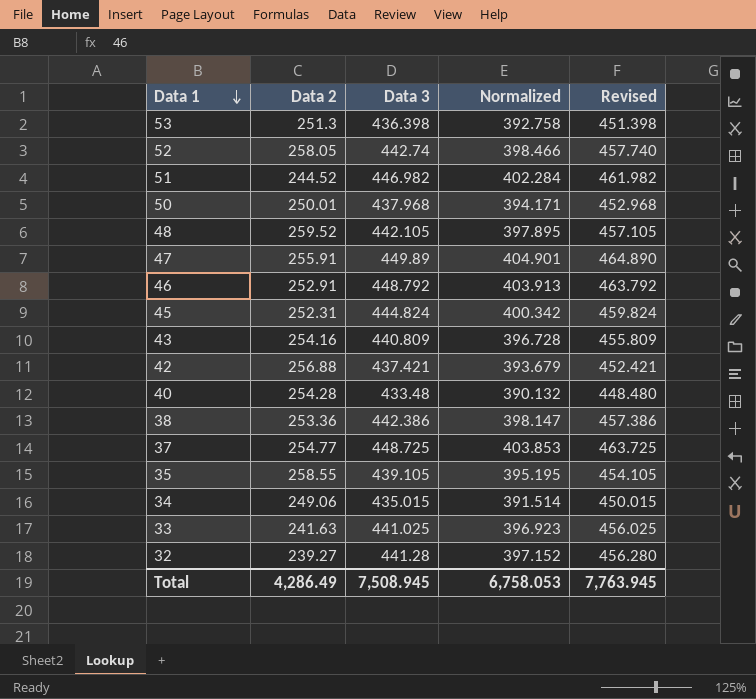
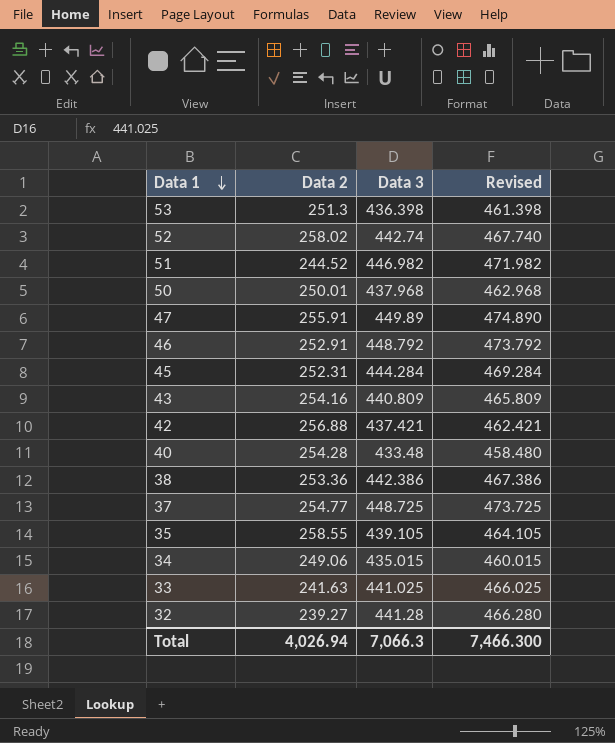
column Normalized | formula: [Data 3] * 0.9 -> none
column Revised | formula: [Data 3] + 15 -> [Data 3] + 25
row 48: 259.52 | 442.105 | 397.895 | 457.105 -> none
52 | Data 2: 258.05 -> 258.02
45 | Data 3: 444.824 -> 444.284
Total | Data 2: 4,286.49 -> 4,026.94
Total | Data 3: 7,508.945 -> 7,066.3
Total | Revised: 7,763.945 -> 7,466.300

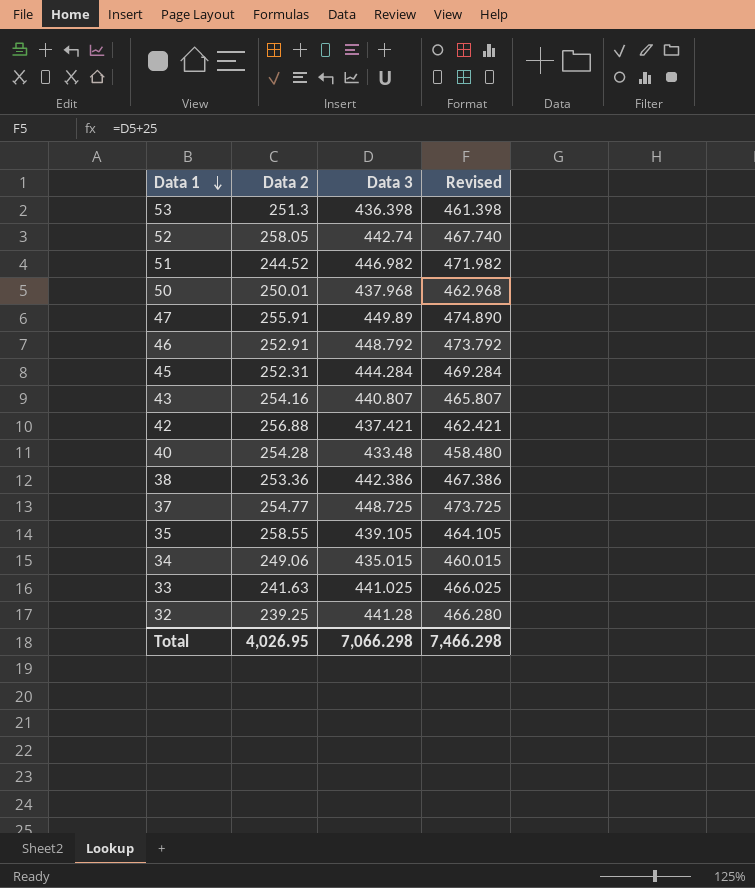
52 | Data 2: 258.02 -> 258.05
43 | Data 3: 440.809 -> 440.807
43 | Revised: 465.809 -> 465.807
32 | Data 2: 239.27 -> 239.25
Total | Data 2: 4,026.94 -> 4,026.95
Total | Data 3: 7,066.3 -> 7,066.298
Total | Revised: 7,466.300 -> 7,466.298

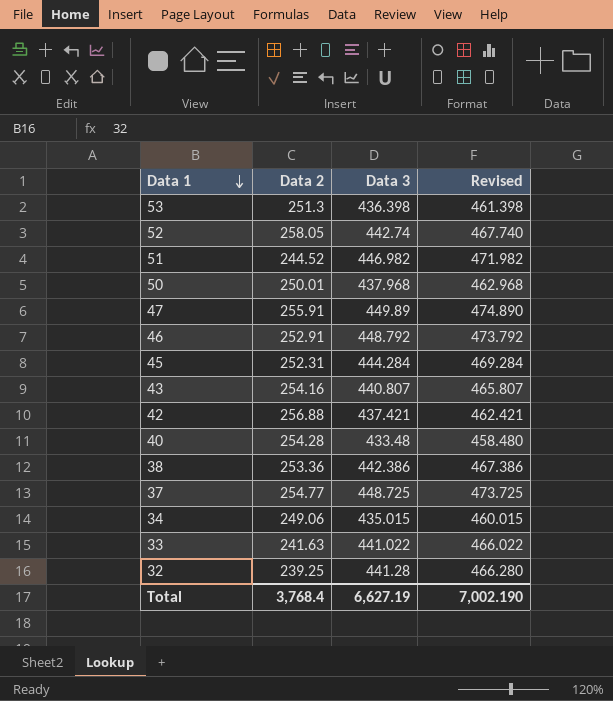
row 35: 258.55 | 439.105 | 464.105 -> none
33 | Data 3: 441.025 -> 441.022
33 | Revised: 466.025 -> 466.022
Total | Data 2: 4,026.95 -> 3,768.4
Total | Data 3: 7,066.298 -> 6,627.19
Total | Revised: 7,466.298 -> 7,002.190

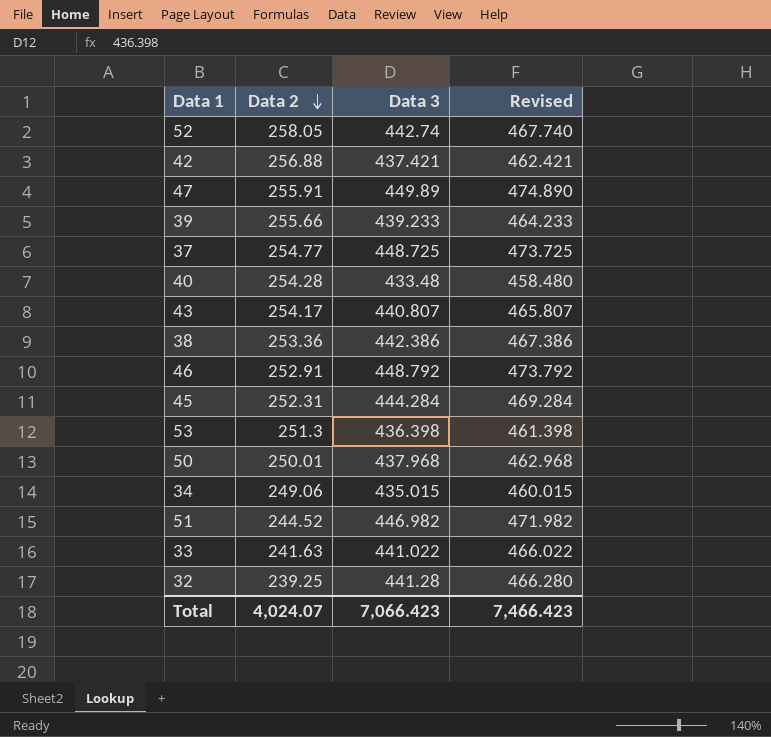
row order: Data 1 descending -> Data 2 descending
row 39: none -> 255.66 | 439.233 | 464.233
43 | Data 2: 254.16 -> 254.17
Total | Data 2: 3,768.4 -> 4,024.07
Total | Data 3: 6,627.19 -> 7,066.423
Total | Revised: 7,002.190 -> 7,466.423

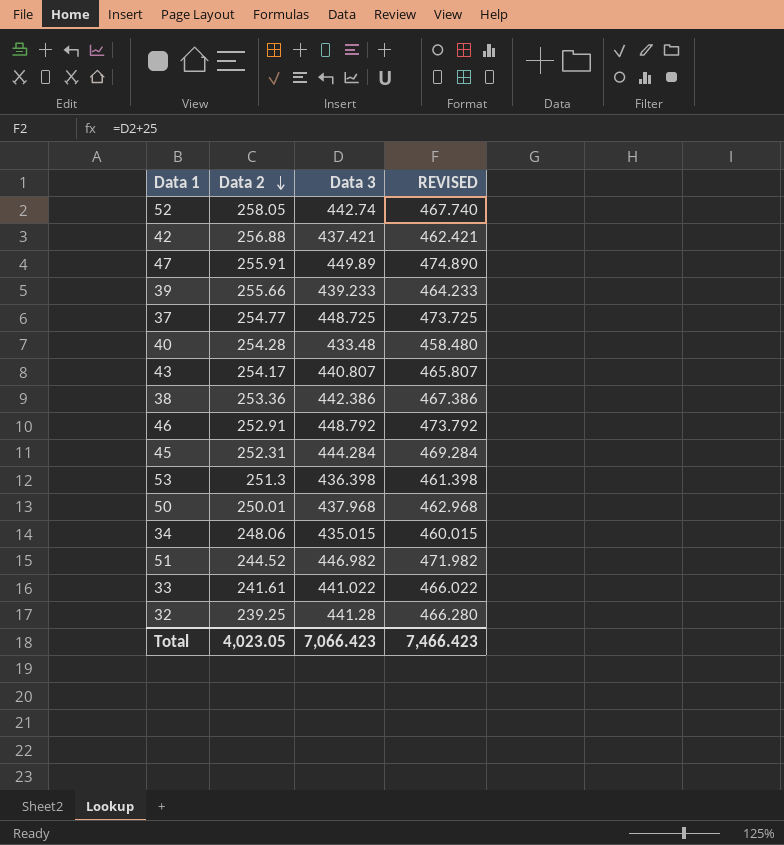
column name: Revised -> REVISED
34 | Data 2: 249.06 -> 248.06
33 | Data 2: 241.63 -> 241.61
Total | Data 2: 4,024.07 -> 4,023.05

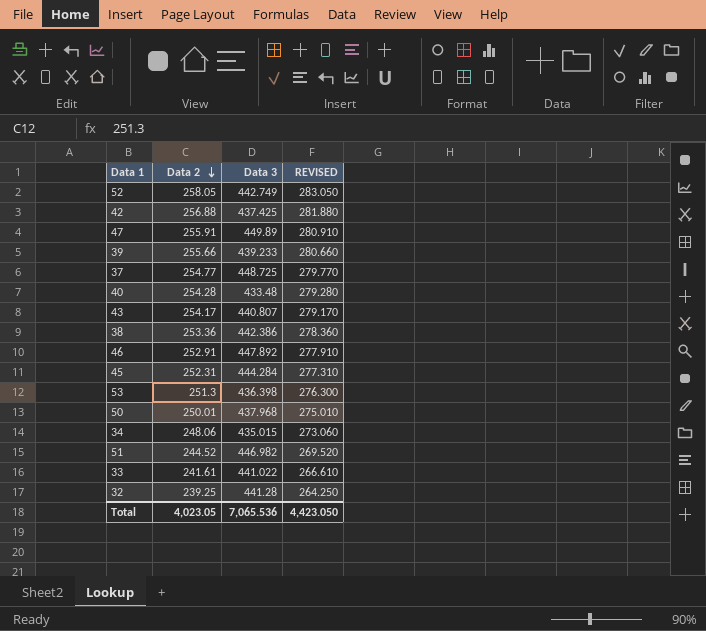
column REVISED | formula: [Data 3] + 25 -> [Data 2] + 25
52 | Data 3: 442.74 -> 442.749
42 | Data 3: 437.421 -> 437.425
46 | Data 3: 448.792 -> 447.892
Total | Data 3: 7,066.423 -> 7,065.536
Total | REVISED: 7,466.423 -> 4,423.050

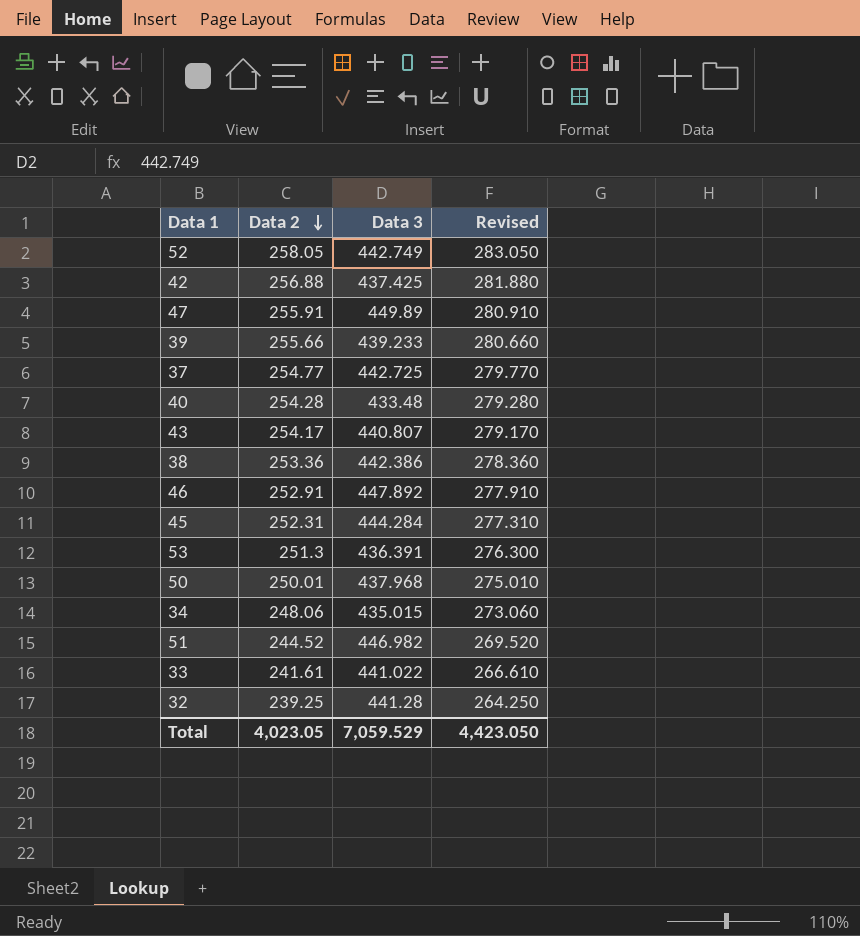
column name: REVISED -> Revised
37 | Data 3: 448.725 -> 442.725
53 | Data 3: 436.398 -> 436.391
Total | Data 3: 7,065.536 -> 7,059.529

